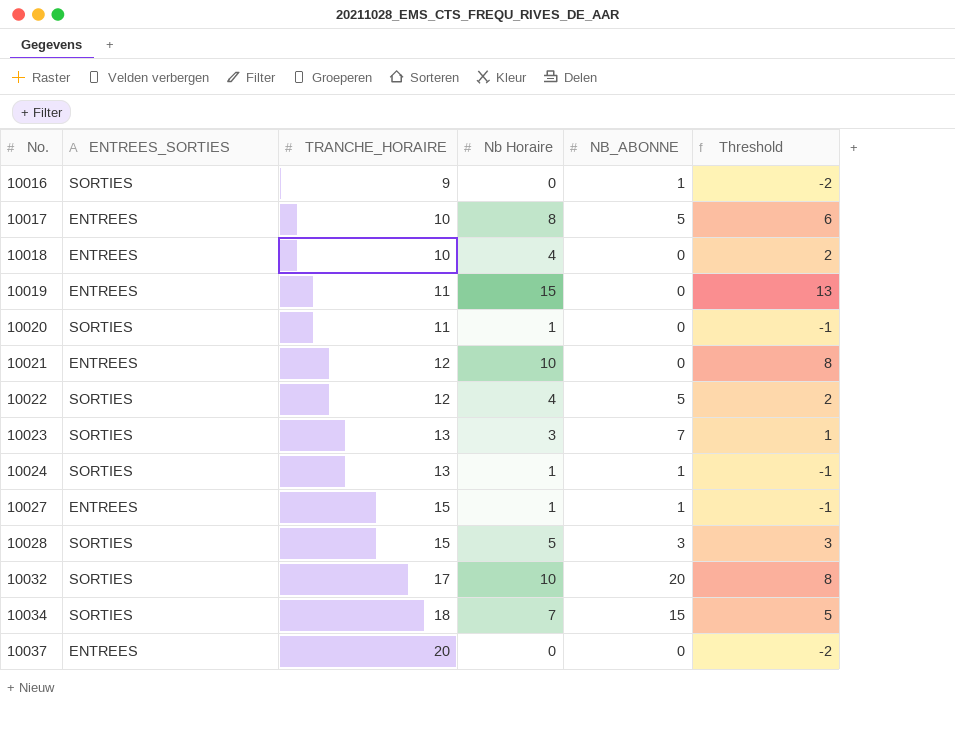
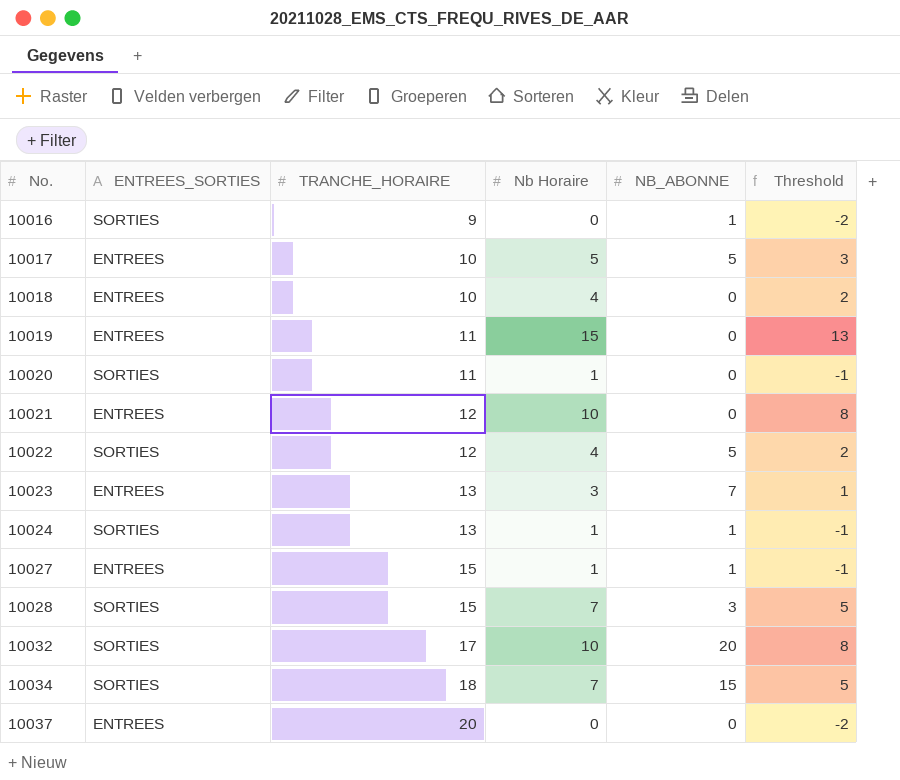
10017 | Nb Horaire: 8 -> 5
10017 | Threshold: 6 -> 3
10023 | ENTREES_SORTIES: SORTIES -> ENTREES
10028 | Nb Horaire: 5 -> 7
10028 | Threshold: 3 -> 5

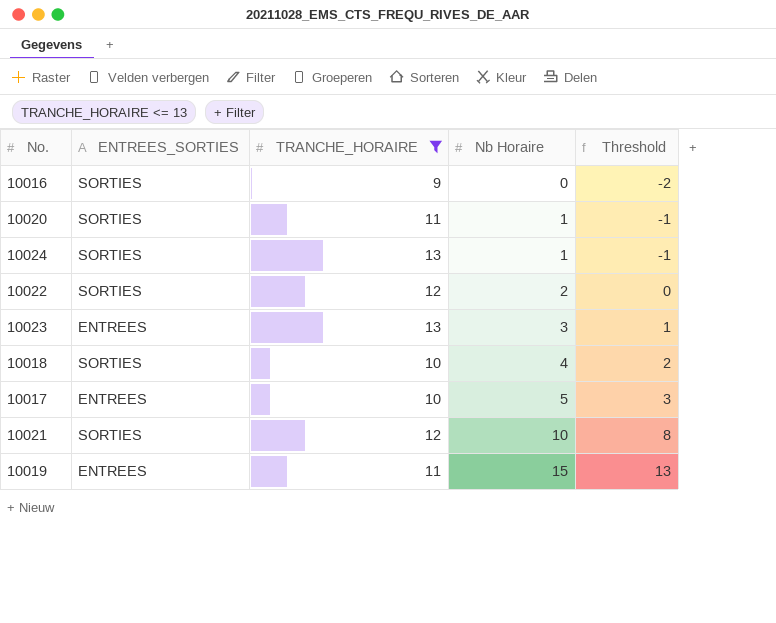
filter: none -> TRANCHE_HORAIRE <= 13
row order: No. ascending -> Nb Horaire ascending
column NB_ABONNE | position: 5 -> none
10022 | Nb Horaire: 4 -> 2
10022 | Threshold: 2 -> 0
10018 | ENTREES_SORTIES: ENTREES -> SORTIES
10021 | ENTREES_SORTIES: ENTREES -> SORTIES

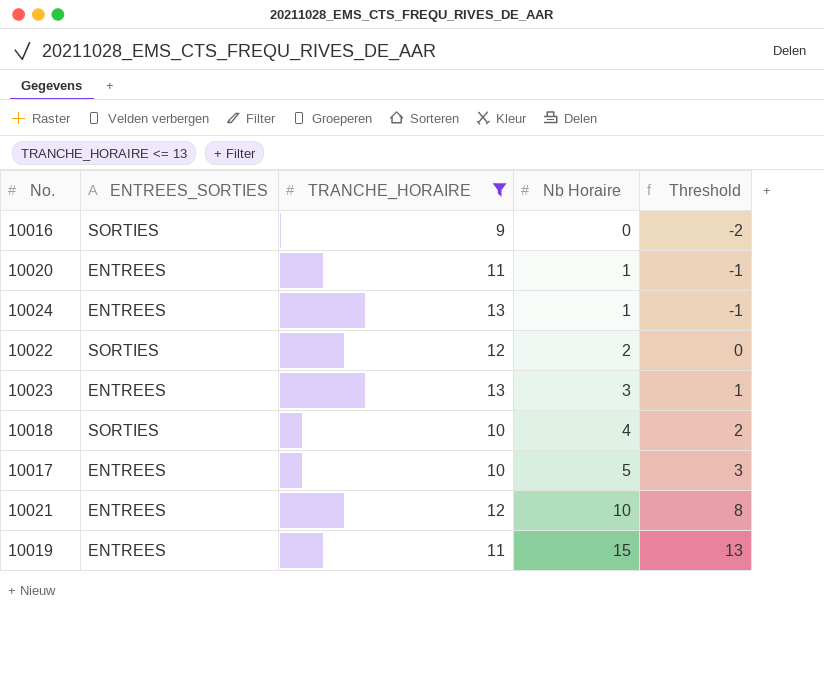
10020 | ENTREES_SORTIES: SORTIES -> ENTREES
10024 | ENTREES_SORTIES: SORTIES -> ENTREES
10021 | ENTREES_SORTIES: SORTIES -> ENTREES

